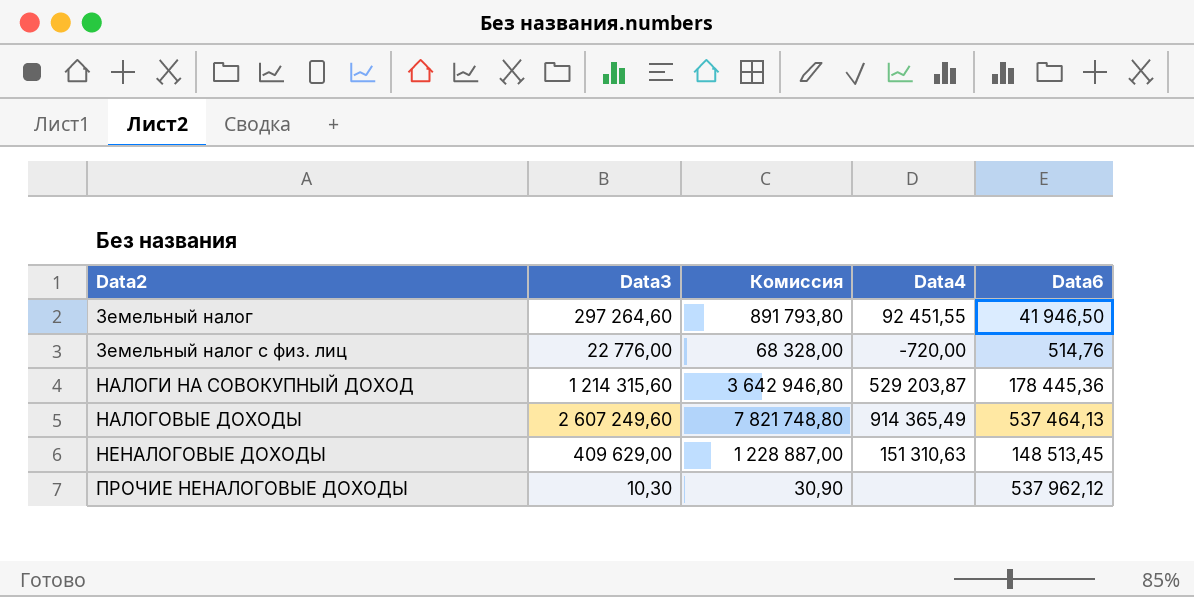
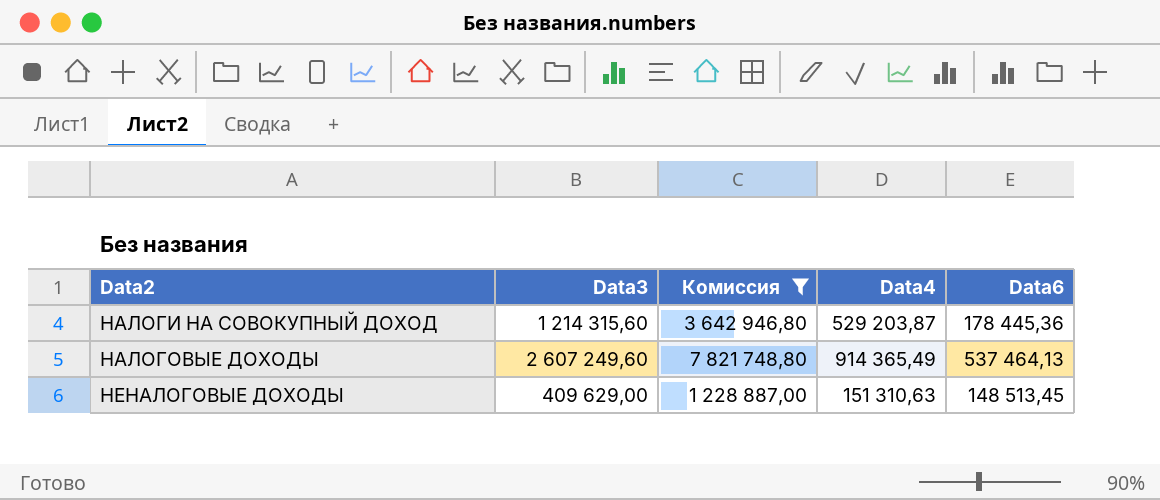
filter: none -> Комиссия >= 1 228 887,00

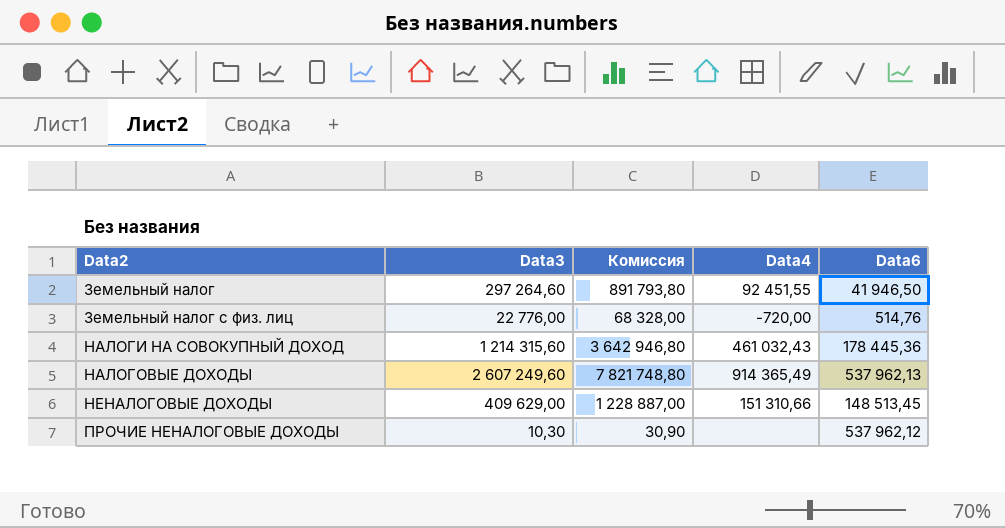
filter: Комиссия >= 1 228 887,00 -> none
НАЛОГИ НА СОВОКУПНЫЙ ДОХОД | Data4: 529 203,87 -> 461 032,43
НАЛОГОВЫЕ ДОХОДЫ | Data6: 537 464,13 -> 537 962,13
НЕНАЛОГОВЫЕ ДОХОДЫ | Data4: 151 310,63 -> 151 310,66

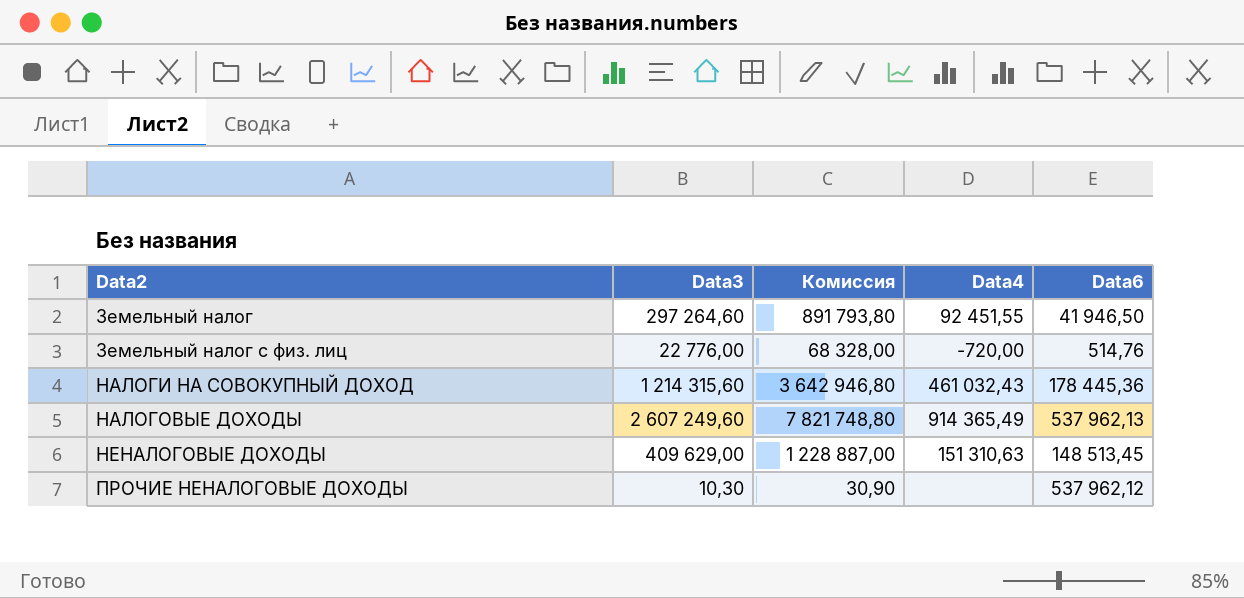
НЕНАЛОГОВЫЕ ДОХОДЫ | Data4: 151 310,66 -> 151 310,63

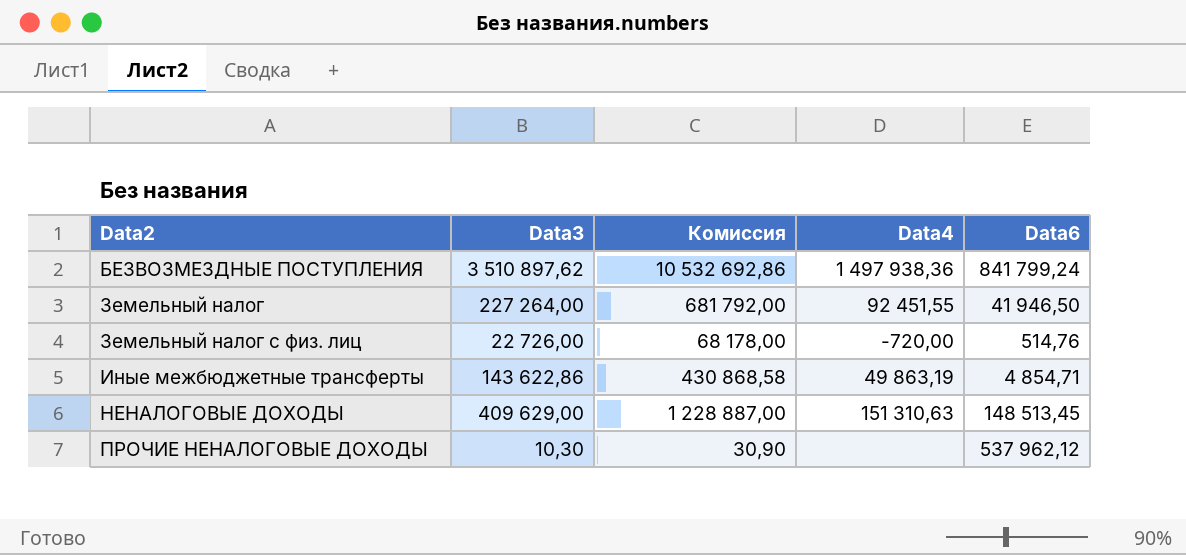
row НАЛОГИ НА СОВОКУПНЫЙ ДОХОД: 1 214 315,60 | 3 642 946,80 | 461 032,43 | 178 445,36 -> none
row НАЛОГОВЫЕ ДОХОДЫ: 2 607 249,60 | 7 821 748,80 | 914 365,49 | 537 962,13 -> none
row БЕЗВОЗМЕЗДНЫЕ ПОСТУПЛЕНИЯ: none -> 3 510 897,62 | 10 532 692,86 | 1 497 938,36 | 841 799,24
Земельный налог | Data3: 297 264,60 -> 227 264,00
Земельный налог | Комиссия: 891 793,80 -> 681 792,00
Земельный налог с физ. лиц | Data3: 22 776,00 -> 22 726,00
Земельный налог с физ. лиц | Комиссия: 68 328,00 -> 68 178,00
row Иные межбюджетные трансферты: none -> 143 622,86 | 430 868,58 | 49 863,19 | 4 854,71

